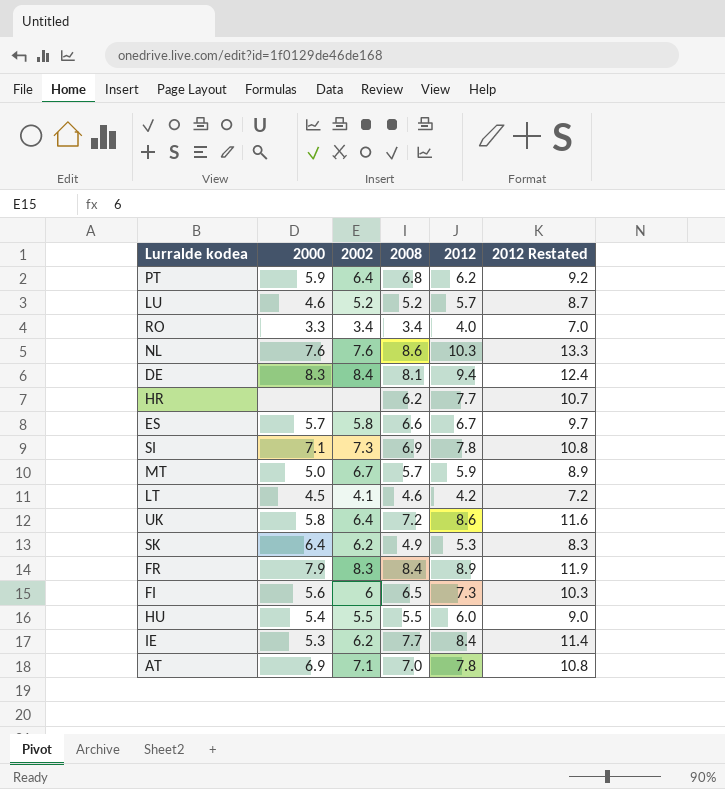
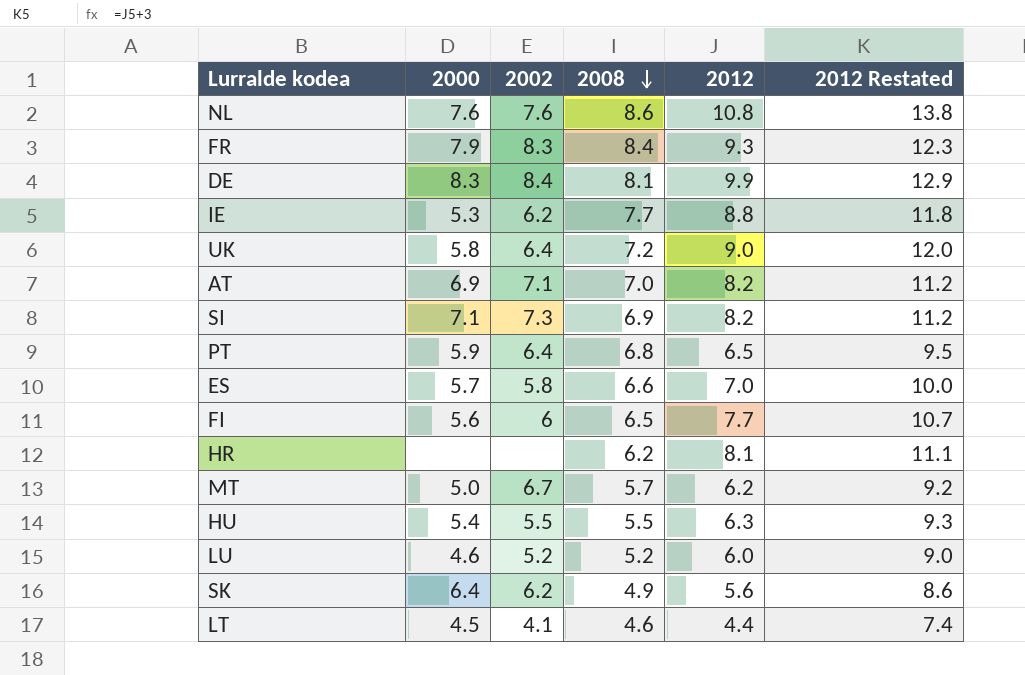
row order: none -> 2008 descending
row RO: 3.3 | 3.4 | 3.4 | 4.0 | 7.0 -> none
NL | 2012: 10.3 -> 10.8
NL | 2012 Restated: 13.3 -> 13.8
FR | 2012: 8.9 -> 9.3
FR | 2012 Restated: 11.9 -> 12.3
DE | 2012: 9.4 -> 9.9
DE | 2012 Restated: 12.4 -> 12.9
IE | 2012: 8.4 -> 8.8
IE | 2012 Restated: 11.4 -> 11.8
UK | 2012: 8.6 -> 9.0
UK | 2012 Restated: 11.6 -> 12.0
AT | 2012: 7.8 -> 8.2
AT | 2012 Restated: 10.8 -> 11.2
SI | 2012: 7.8 -> 8.2
SI | 2012 Restated: 10.8 -> 11.2
PT | 2012: 6.2 -> 6.5
PT | 2012 Restated: 9.2 -> 9.5
ES | 2012: 6.7 -> 7.0
ES | 2012 Restated: 9.7 -> 10.0
FI | 2012: 7.3 -> 7.7
FI | 2012 Restated: 10.3 -> 10.7
HR | 2012: 7.7 -> 8.1
HR | 2012 Restated: 10.7 -> 11.1
MT | 2012: 5.9 -> 6.2
MT | 2012 Restated: 8.9 -> 9.2
HU | 2012: 6.0 -> 6.3
HU | 2012 Restated: 9.0 -> 9.3
LU | 2012: 5.7 -> 6.0
LU | 2012 Restated: 8.7 -> 9.0
SK | 2012: 5.3 -> 5.6
SK | 2012 Restated: 8.3 -> 8.6
LT | 2012: 4.2 -> 4.4
LT | 2012 Restated: 7.2 -> 7.4

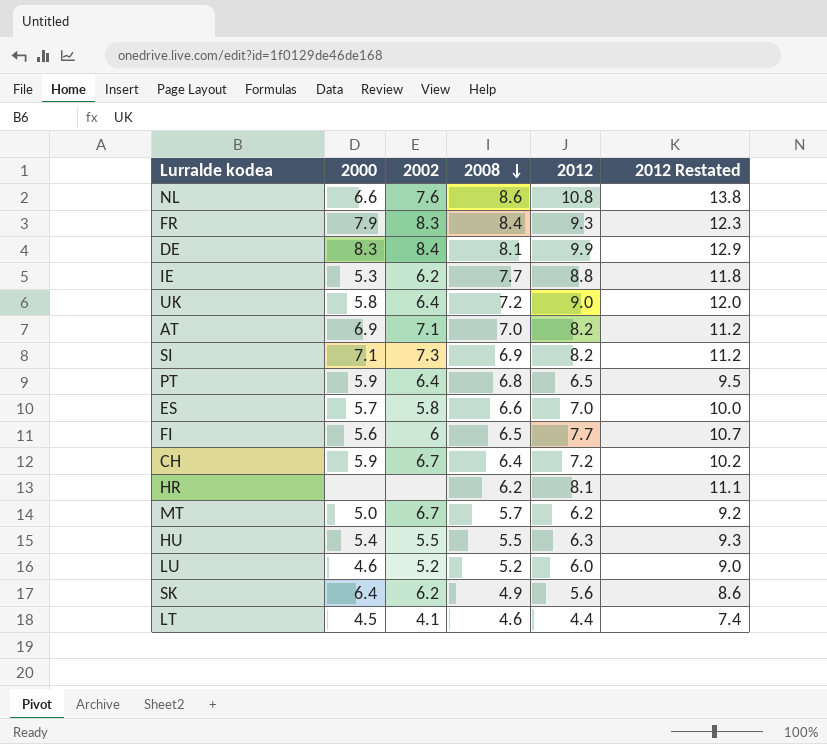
NL | 2000: 7.6 -> 6.6
row CH: none -> 5.9 | 6.7 | 6.4 | 7.2 | 10.2

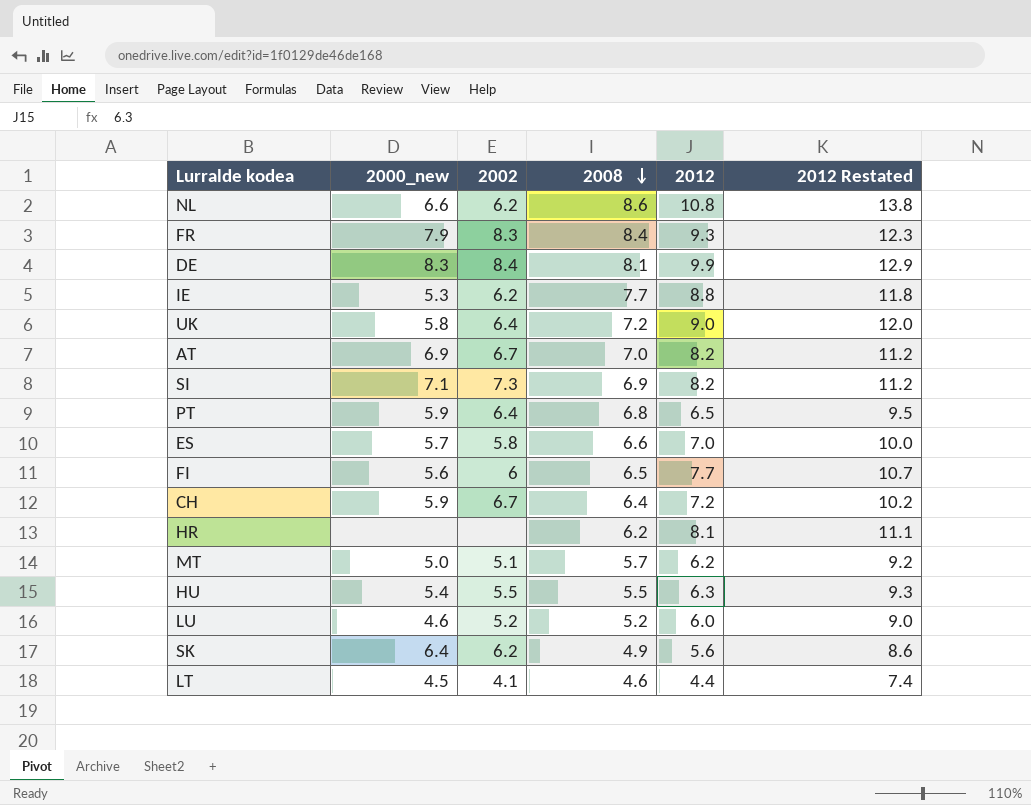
column name: 2000 -> 2000_new
NL | 2002: 7.6 -> 6.2
AT | 2002: 7.1 -> 6.7
MT | 2002: 6.7 -> 5.1

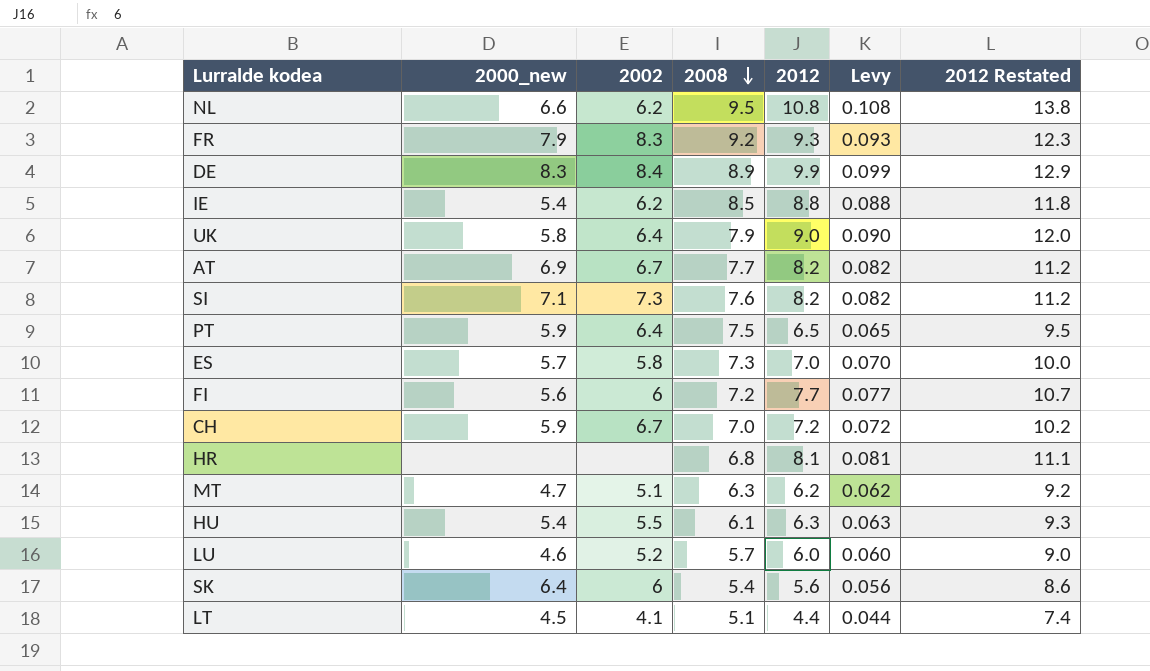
column Levy | formula: none -> [2012] * 0.01
NL | 2008: 8.6 -> 9.5
FR | 2008: 8.4 -> 9.2
DE | 2008: 8.1 -> 8.9
IE | 2000_new: 5.3 -> 5.4
IE | 2008: 7.7 -> 8.5
UK | 2008: 7.2 -> 7.9
AT | 2008: 7.0 -> 7.7
SI | 2008: 6.9 -> 7.6
PT | 2008: 6.8 -> 7.5
ES | 2008: 6.6 -> 7.3
FI | 2008: 6.5 -> 7.2
CH | 2008: 6.4 -> 7.0
HR | 2008: 6.2 -> 6.8
MT | 2000_new: 5.0 -> 4.7
MT | 2008: 5.7 -> 6.3
HU | 2008: 5.5 -> 6.1
LU | 2008: 5.2 -> 5.7
SK | 2002: 6.2 -> 6
SK | 2008: 4.9 -> 5.4
LT | 2008: 4.6 -> 5.1

